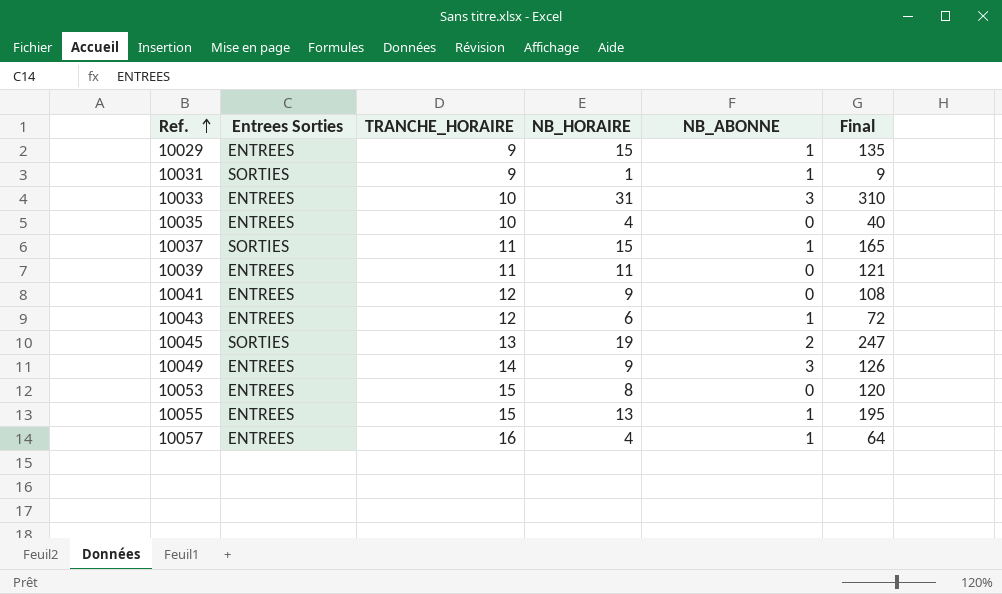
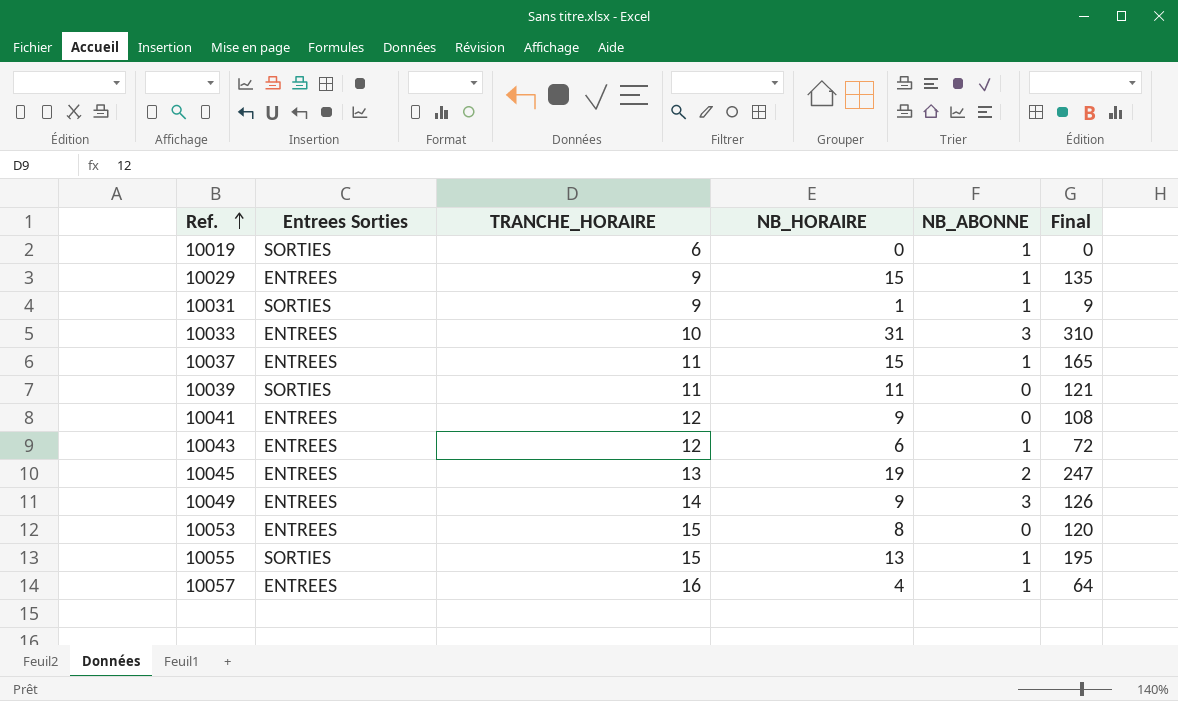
row 10035: ENTREES | 10 | 4 | 0 | 40 -> none
row 10019: none -> SORTIES | 6 | 0 | 1 | 0
10037 | Entrees Sorties: SORTIES -> ENTREES
10039 | Entrees Sorties: ENTREES -> SORTIES
10045 | Entrees Sorties: SORTIES -> ENTREES
10055 | Entrees Sorties: ENTREES -> SORTIES

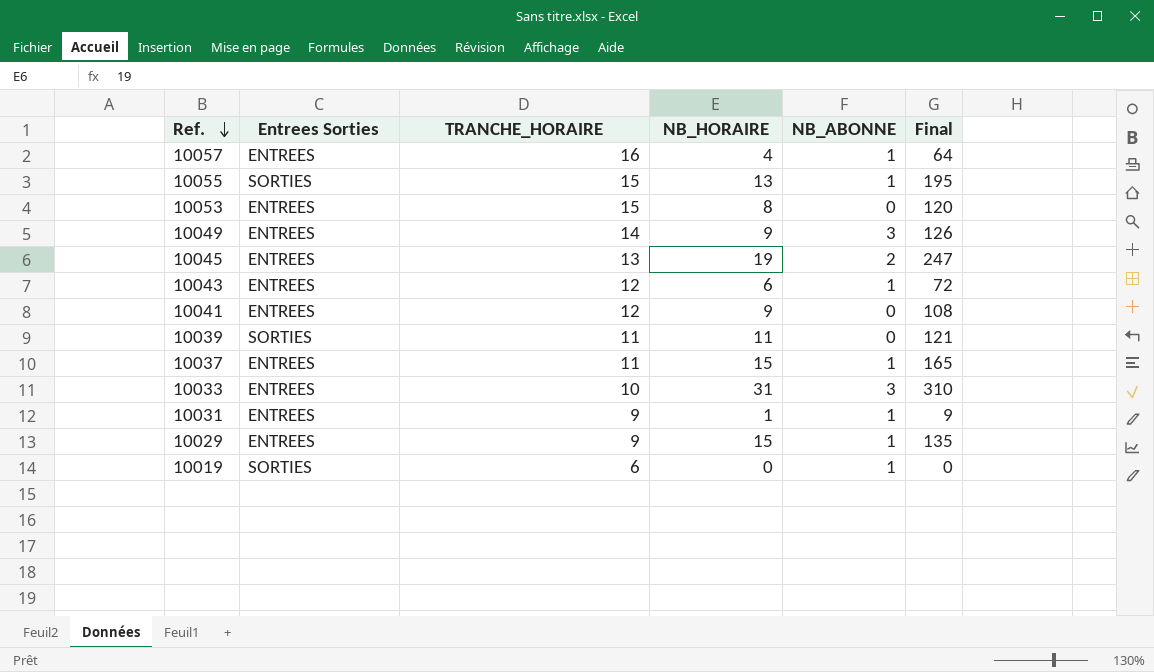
row order: Ref. ascending -> Ref. descending
10031 | Entrees Sorties: SORTIES -> ENTREES

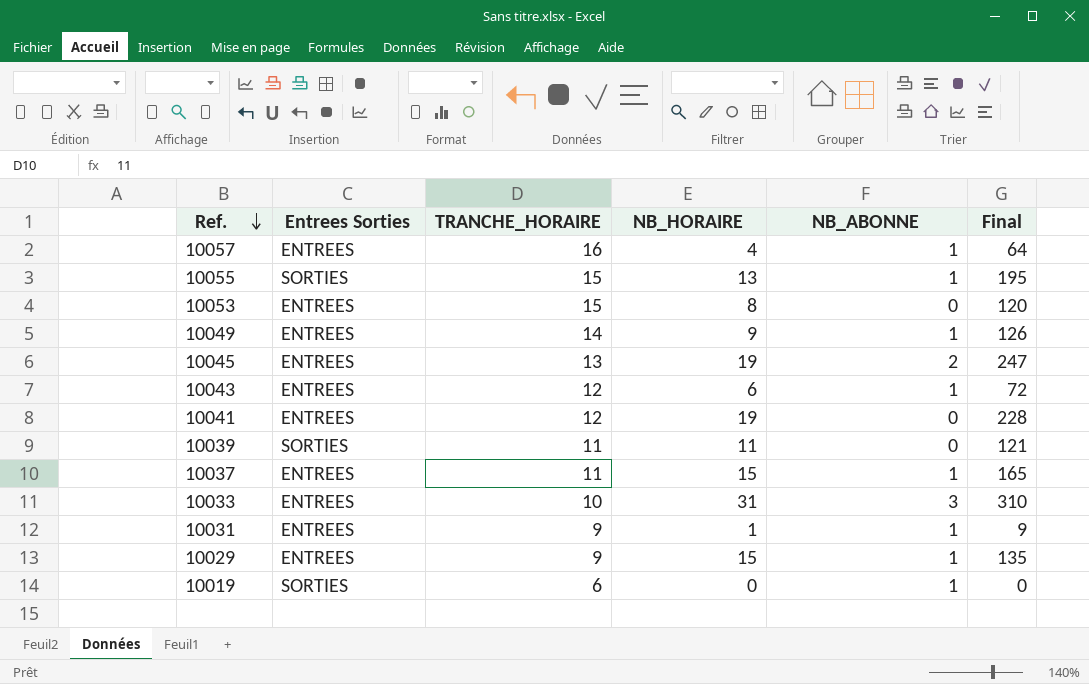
10049 | NB_ABONNE: 3 -> 1
10041 | NB_HORAIRE: 9 -> 19
10041 | Final: 108 -> 228

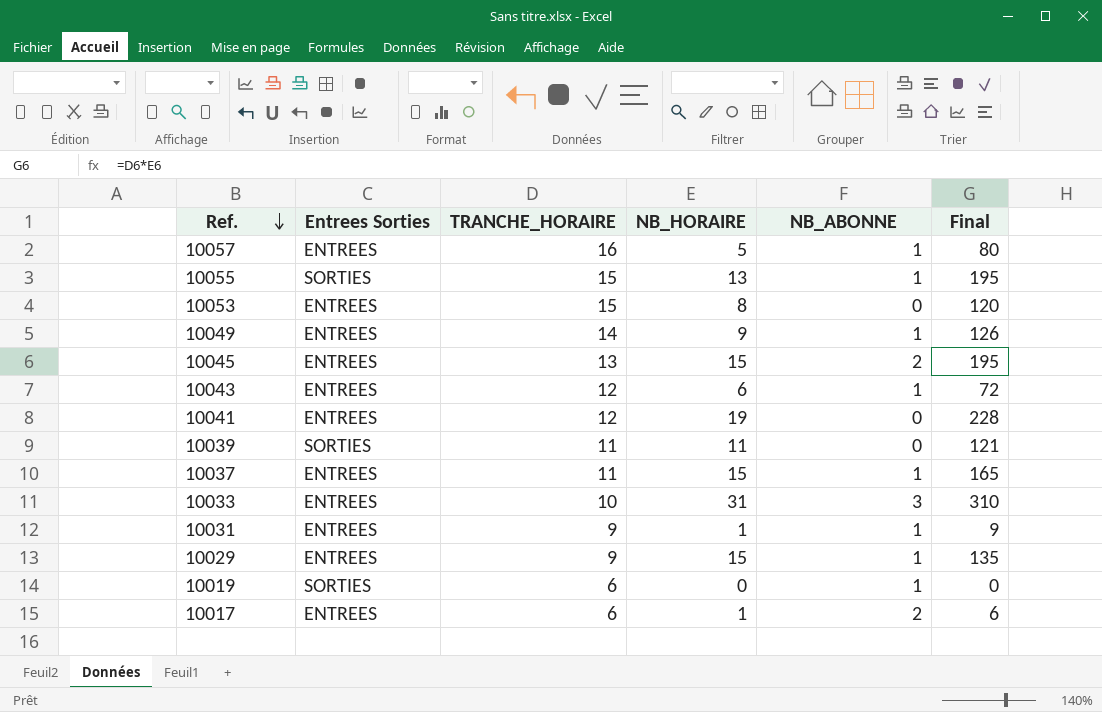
10057 | NB_HORAIRE: 4 -> 5
10057 | Final: 64 -> 80
10045 | NB_HORAIRE: 19 -> 15
10045 | Final: 247 -> 195
row 10017: none -> ENTREES | 6 | 1 | 2 | 6

